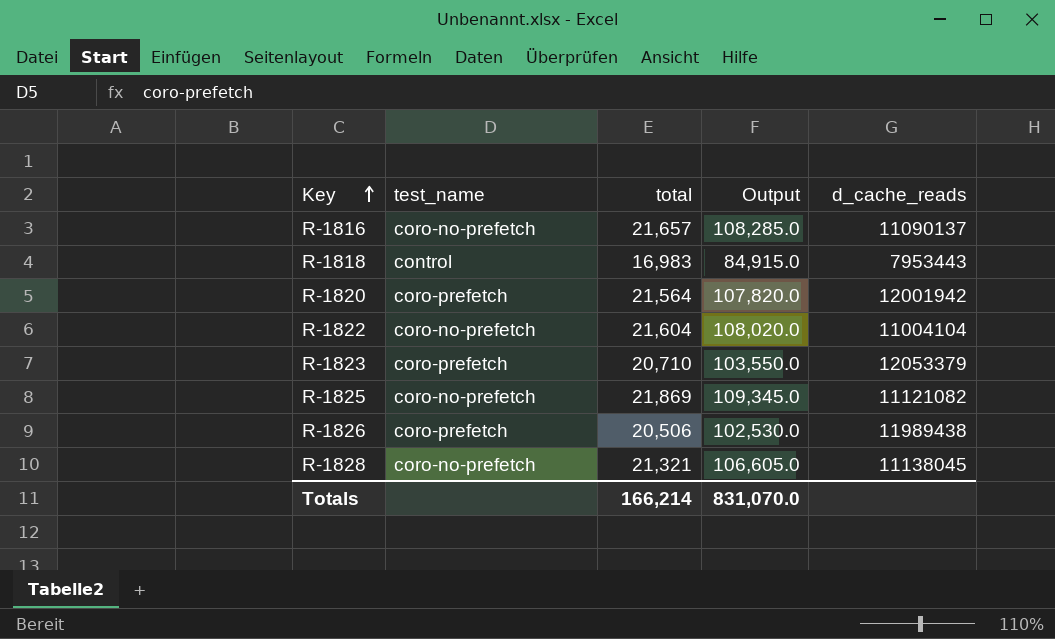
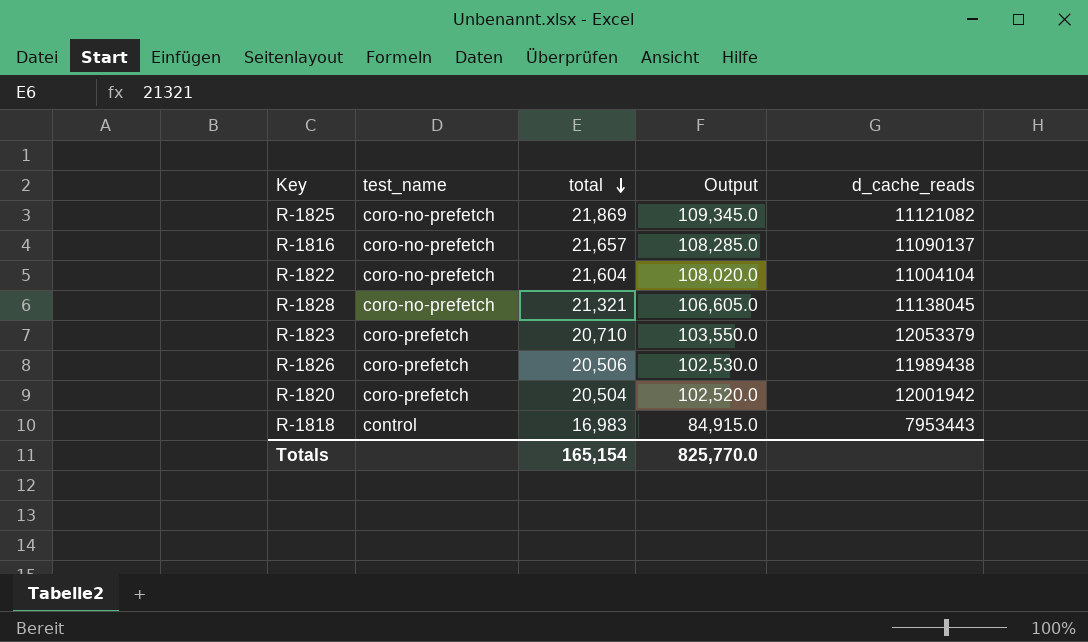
row order: Key ascending -> total descending
R-1820 | total: 21,564 -> 20,504
R-1820 | Output: 107,820.0 -> 102,520.0
Totals | total: 166,214 -> 165,154
Totals | Output: 831,070.0 -> 825,770.0

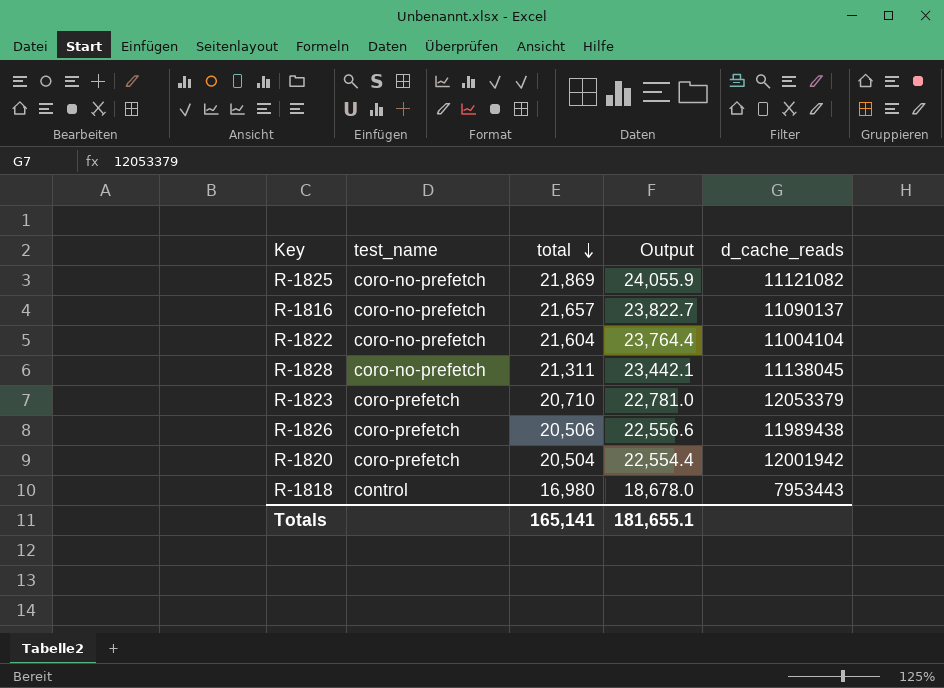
column Output | formula: [total] * 5 -> [total] * 1.1
R-1828 | total: 21,321 -> 21,311
R-1818 | total: 16,983 -> 16,980
Totals | total: 165,154 -> 165,141
Totals | Output: 825,770.0 -> 181,655.1

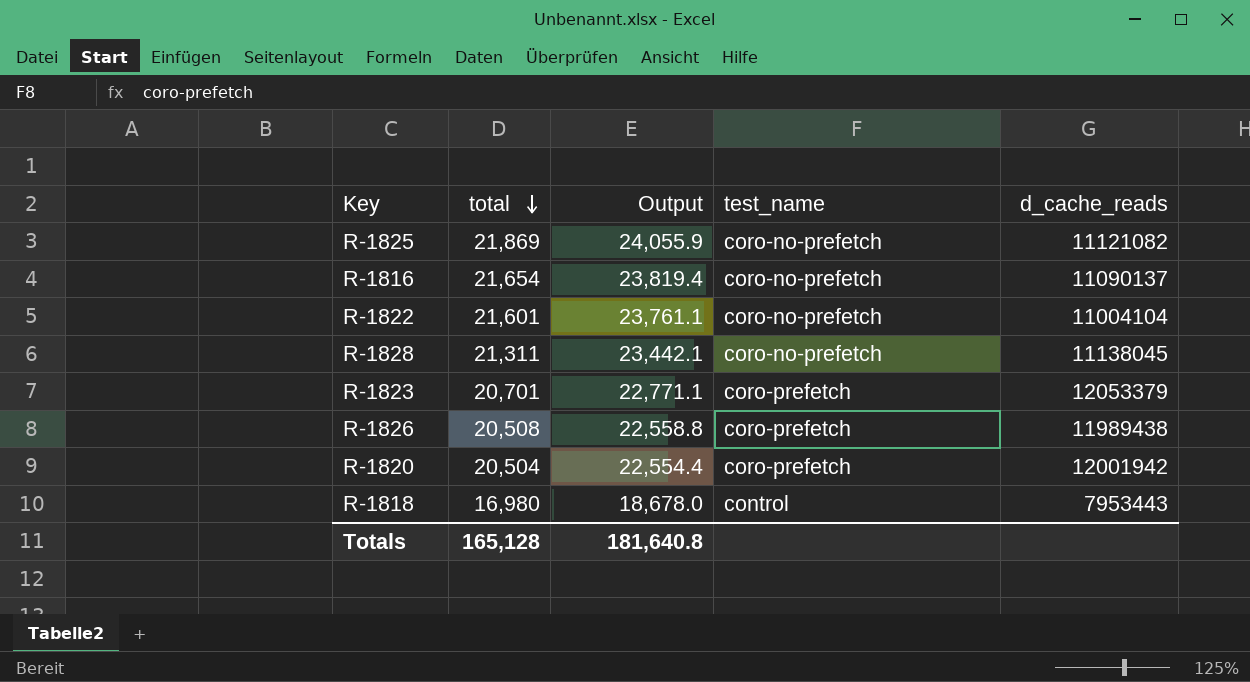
column test_name | position: 2 -> 4
R-1816 | total: 21,657 -> 21,654
R-1816 | Output: 23,822.7 -> 23,819.4
R-1822 | total: 21,604 -> 21,601
R-1822 | Output: 23,764.4 -> 23,761.1
R-1823 | total: 20,710 -> 20,701
R-1823 | Output: 22,781.0 -> 22,771.1
R-1826 | total: 20,506 -> 20,508
R-1826 | Output: 22,556.6 -> 22,558.8
Totals | total: 165,141 -> 165,128
Totals | Output: 181,655.1 -> 181,640.8

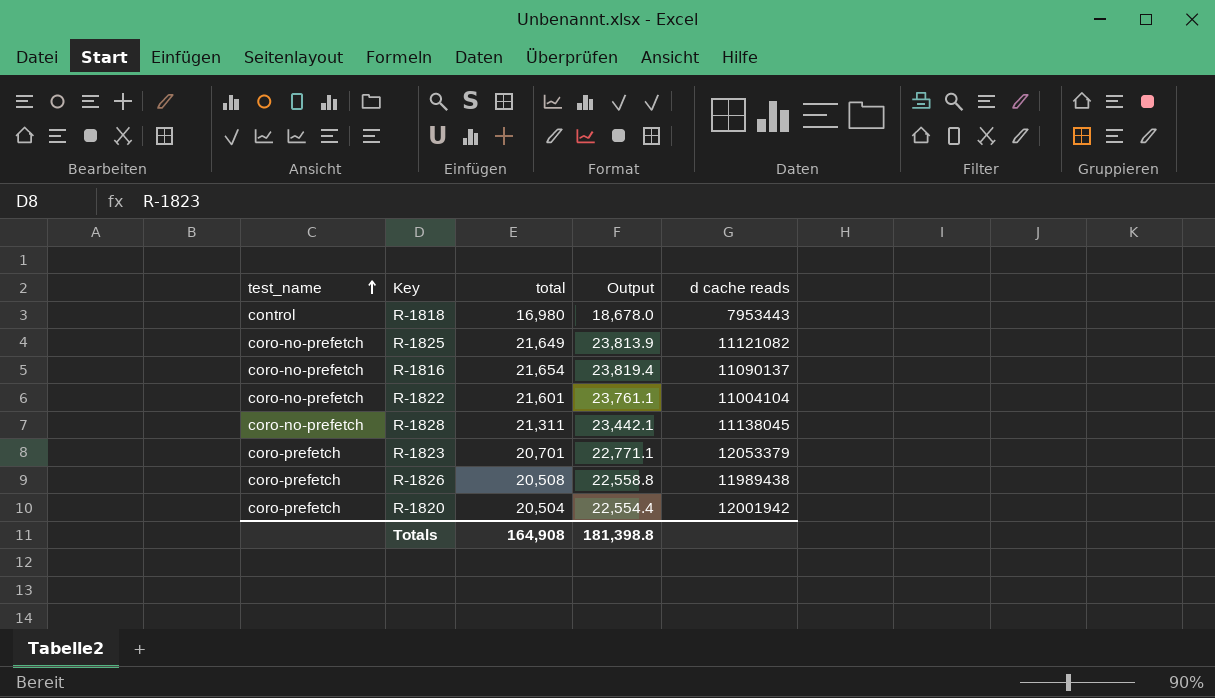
row order: total descending -> test_name ascending
column test_name | position: 4 -> 1
column name: d_cache_reads -> d cache reads
R-1825 | total: 21,869 -> 21,649
R-1825 | Output: 24,055.9 -> 23,813.9
Totals | total: 165,128 -> 164,908
Totals | Output: 181,640.8 -> 181,398.8

